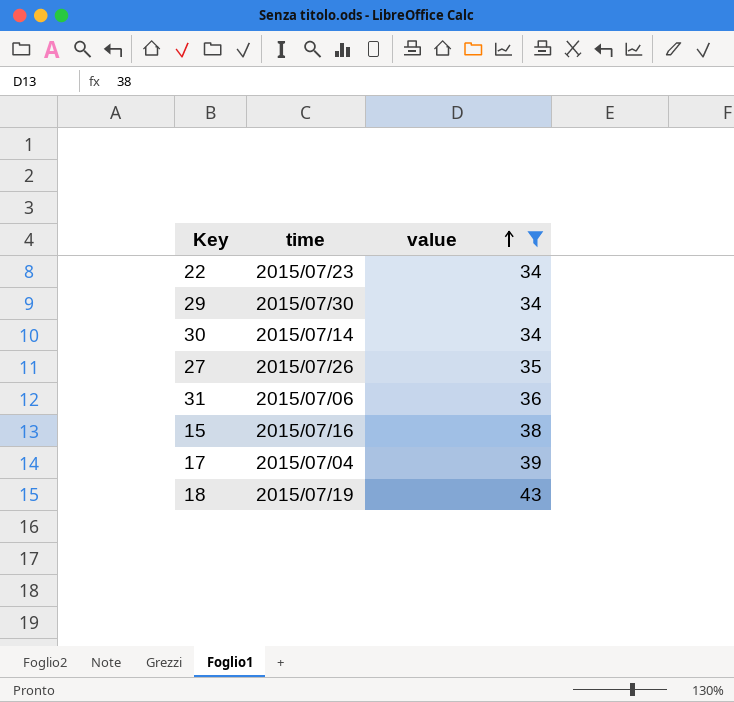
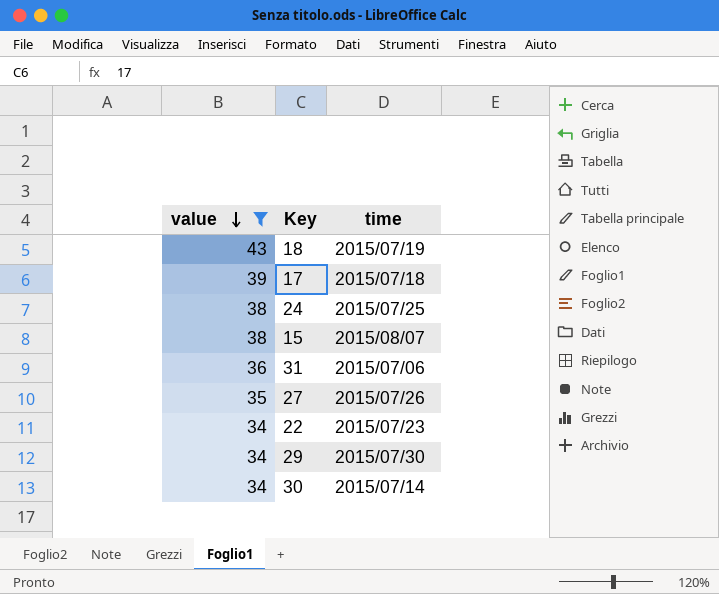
row order: value ascending -> value descending
column value | position: 3 -> 1
17 | time: 2015/07/04 -> 2015/07/18
row 24: none -> 38 | 2015/07/25
15 | time: 2015/07/16 -> 2015/08/07

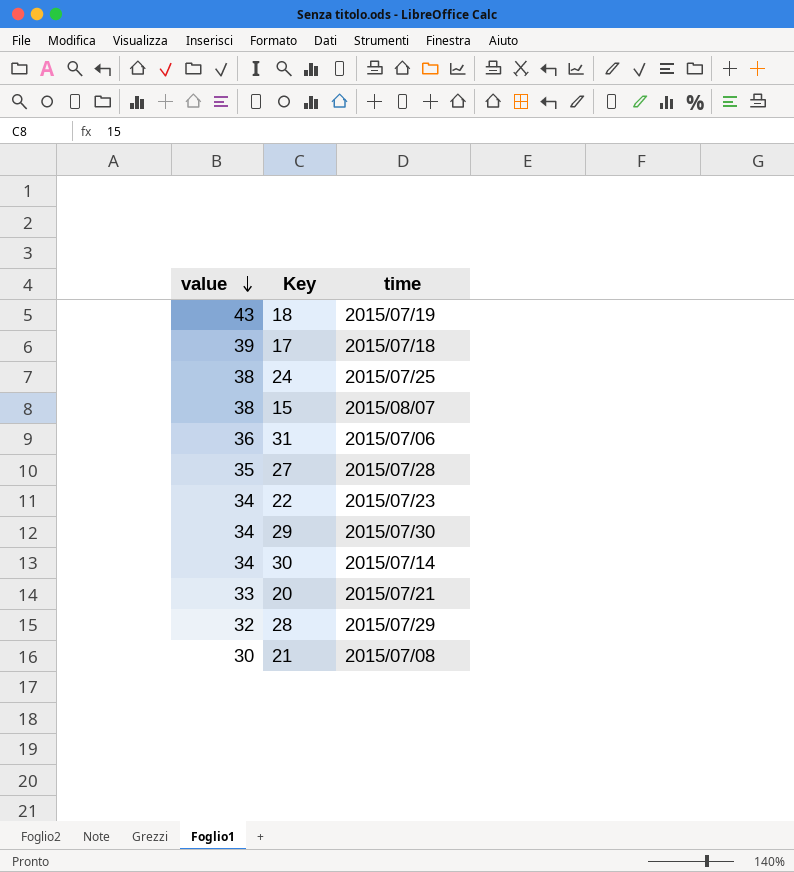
filter: value >= 34 -> none
27 | time: 2015/07/26 -> 2015/07/28

